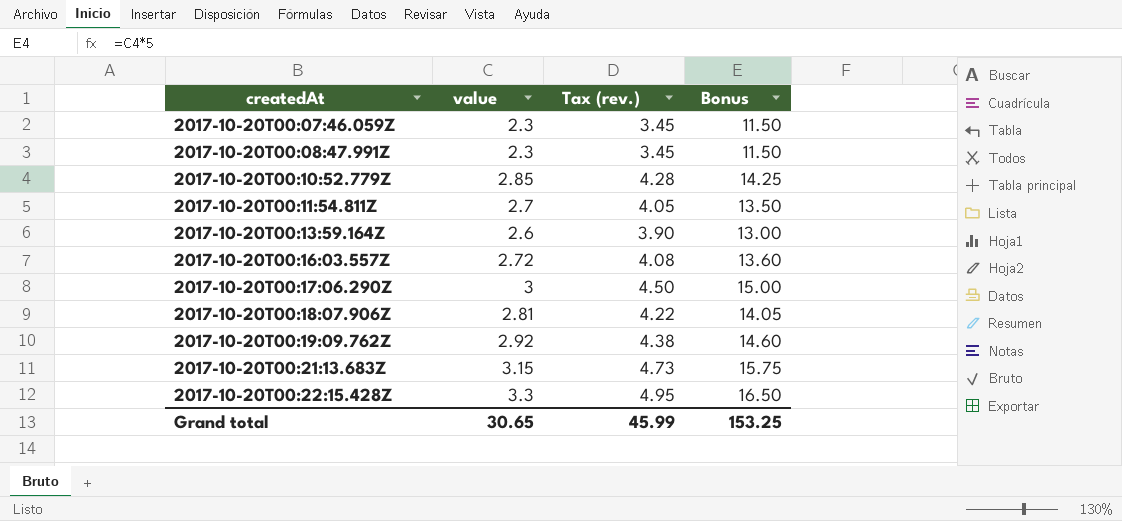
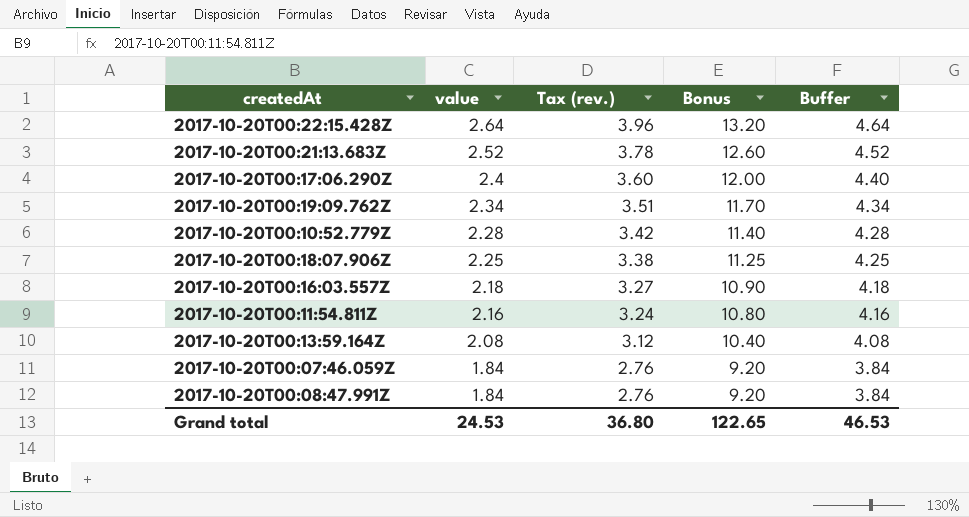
row order: createdAt ascending -> value descending
column Buffer | formula: none -> [value] + 2
2017-10-20T00:22:15.428Z | value: 3.3 -> 2.64
2017-10-20T00:22:15.428Z | Tax (rev.): 4.95 -> 3.96
2017-10-20T00:22:15.428Z | Bonus: 16.50 -> 13.20
2017-10-20T00:21:13.683Z | value: 3.15 -> 2.52
2017-10-20T00:21:13.683Z | Tax (rev.): 4.73 -> 3.78
2017-10-20T00:21:13.683Z | Bonus: 15.75 -> 12.60
2017-10-20T00:17:06.290Z | value: 3 -> 2.4
2017-10-20T00:17:06.290Z | Tax (rev.): 4.50 -> 3.60
2017-10-20T00:17:06.290Z | Bonus: 15.00 -> 12.00
2017-10-20T00:19:09.762Z | value: 2.92 -> 2.34
2017-10-20T00:19:09.762Z | Tax (rev.): 4.38 -> 3.51
2017-10-20T00:19:09.762Z | Bonus: 14.60 -> 11.70
2017-10-20T00:10:52.779Z | value: 2.85 -> 2.28
2017-10-20T00:10:52.779Z | Tax (rev.): 4.28 -> 3.42
2017-10-20T00:10:52.779Z | Bonus: 14.25 -> 11.40
2017-10-20T00:18:07.906Z | value: 2.81 -> 2.25
2017-10-20T00:18:07.906Z | Tax (rev.): 4.22 -> 3.38
2017-10-20T00:18:07.906Z | Bonus: 14.05 -> 11.25
2017-10-20T00:16:03.557Z | value: 2.72 -> 2.18
2017-10-20T00:16:03.557Z | Tax (rev.): 4.08 -> 3.27
2017-10-20T00:16:03.557Z | Bonus: 13.60 -> 10.90
2017-10-20T00:11:54.811Z | value: 2.7 -> 2.16
2017-10-20T00:11:54.811Z | Tax (rev.): 4.05 -> 3.24
2017-10-20T00:11:54.811Z | Bonus: 13.50 -> 10.80
2017-10-20T00:13:59.164Z | value: 2.6 -> 2.08
2017-10-20T00:13:59.164Z | Tax (rev.): 3.90 -> 3.12
2017-10-20T00:13:59.164Z | Bonus: 13.00 -> 10.40
2017-10-20T00:07:46.059Z | value: 2.3 -> 1.84
2017-10-20T00:07:46.059Z | Tax (rev.): 3.45 -> 2.76
2017-10-20T00:07:46.059Z | Bonus: 11.50 -> 9.20
2017-10-20T00:08:47.991Z | value: 2.3 -> 1.84
2017-10-20T00:08:47.991Z | Tax (rev.): 3.45 -> 2.76
2017-10-20T00:08:47.991Z | Bonus: 11.50 -> 9.20
Grand total | value: 30.65 -> 24.53
Grand total | Tax (rev.): 45.99 -> 36.80
Grand total | Bonus: 153.25 -> 122.65

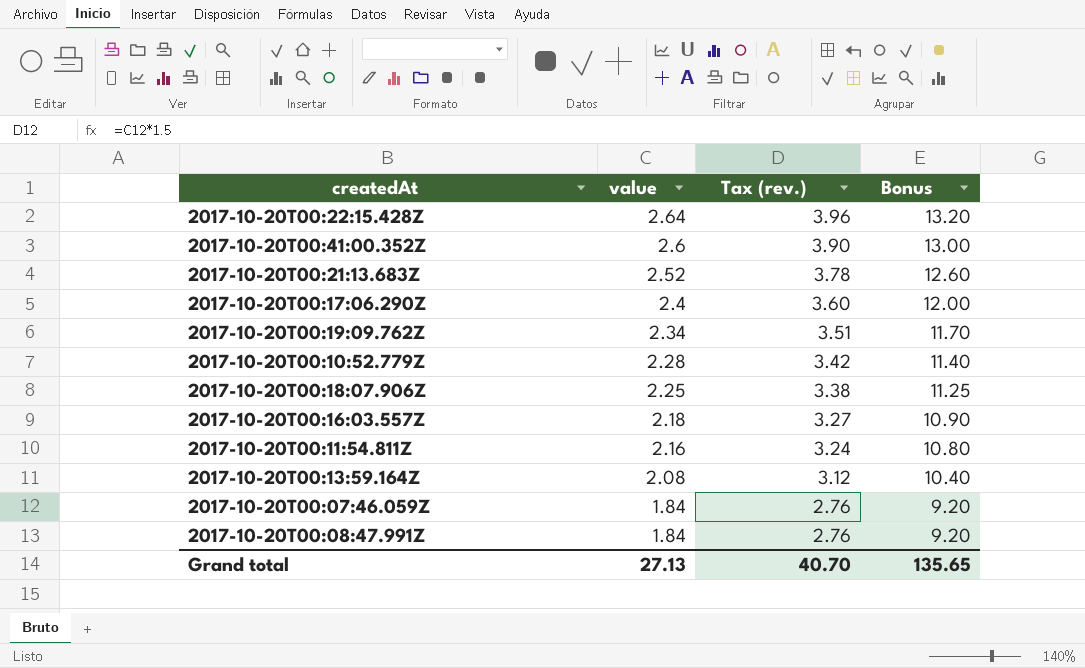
column Buffer | formula: [value] + 2 -> none
row 2017-10-20T00:41:00.352Z: none -> 2.6 | 3.90 | 13.00
Grand total | value: 24.53 -> 27.13
Grand total | Tax (rev.): 36.80 -> 40.70
Grand total | Bonus: 122.65 -> 135.65

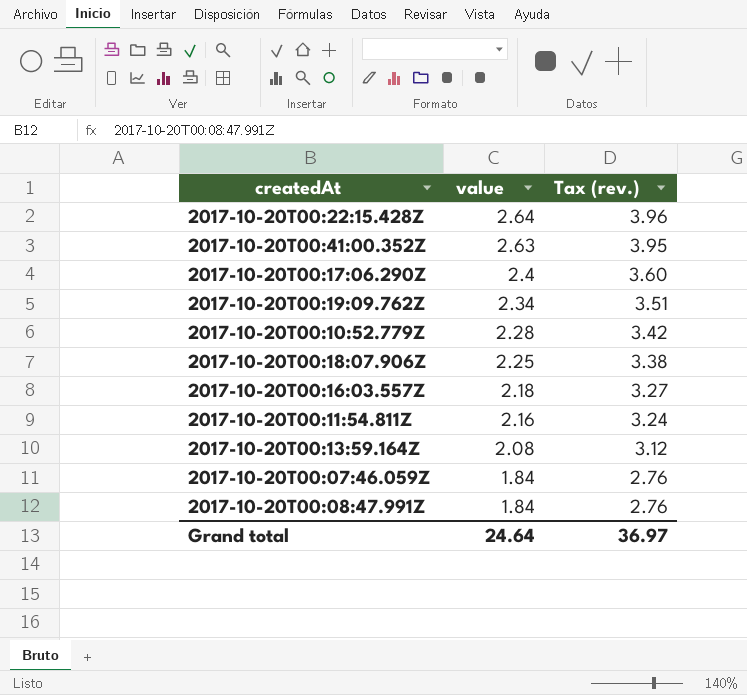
column Bonus | formula: [value] * 5 -> none
row 2017-10-20T00:21:13.683Z: 2.52 | 3.78 | 12.60 -> none
2017-10-20T00:41:00.352Z | value: 2.6 -> 2.63
2017-10-20T00:41:00.352Z | Tax (rev.): 3.90 -> 3.95
Grand total | value: 27.13 -> 24.64
Grand total | Tax (rev.): 40.70 -> 36.97

